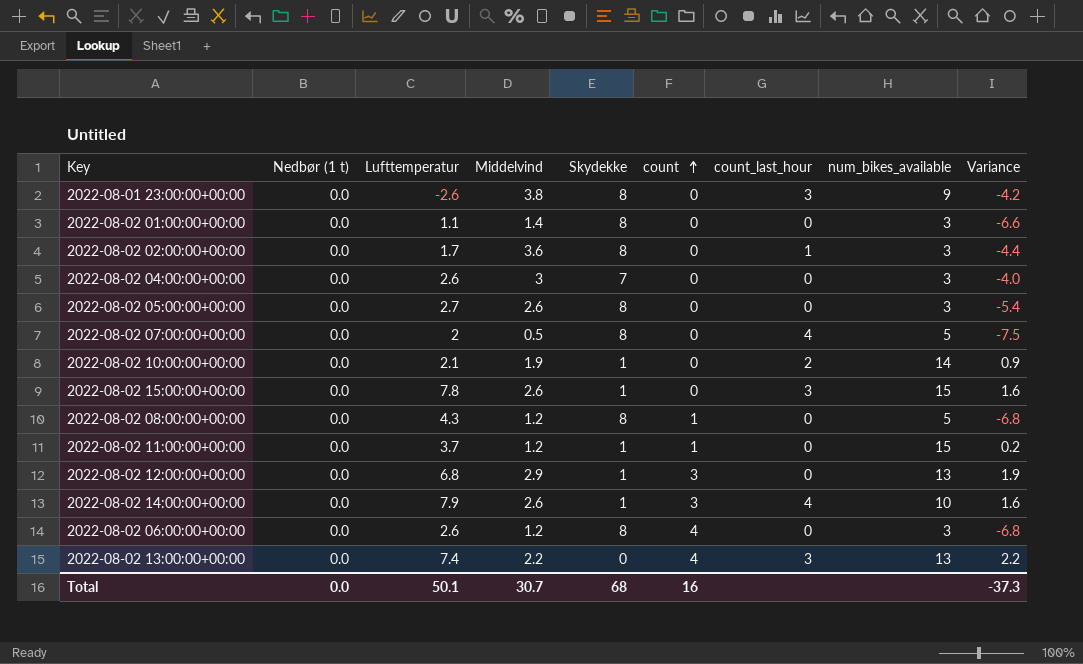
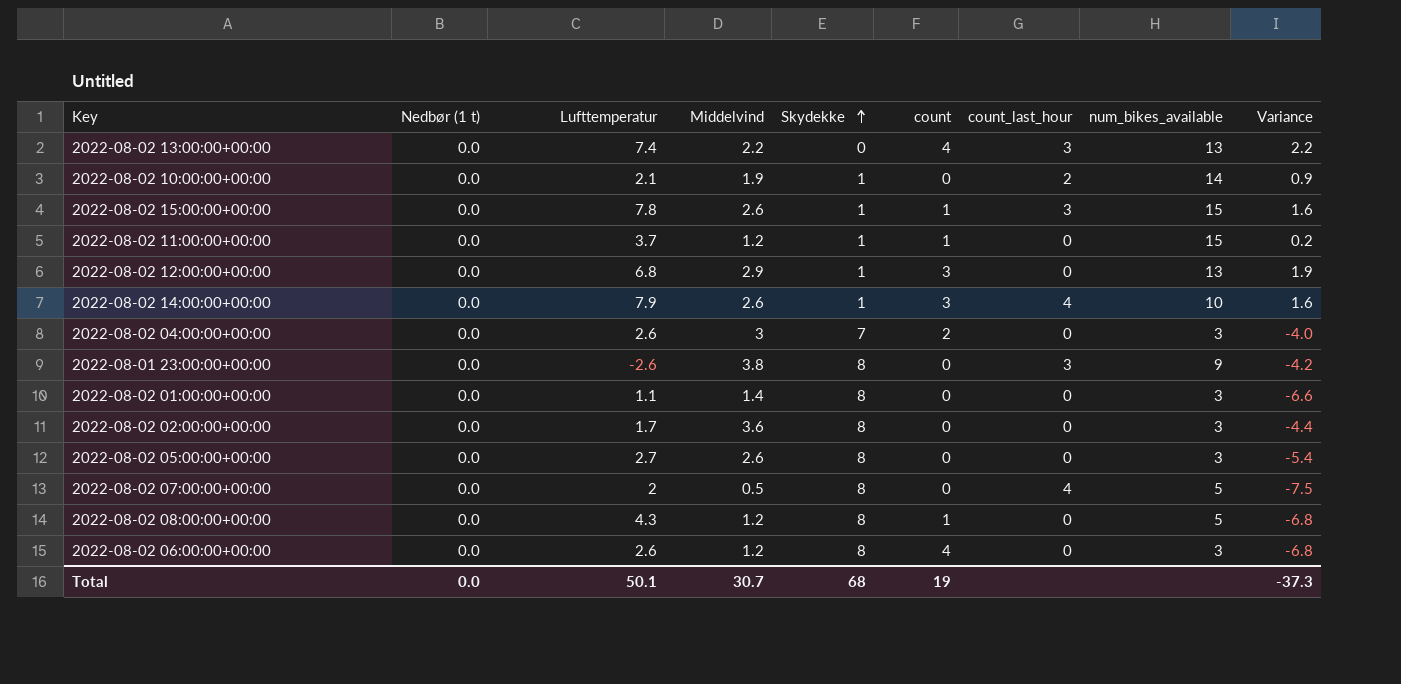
row order: count ascending -> Skydekke ascending
2022-08-02 15:00:00+00:00 | count: 0 -> 1
2022-08-02 04:00:00+00:00 | count: 0 -> 2
2022-08-02 02:00:00+00:00 | count_last_hour: 1 -> 0
Total | count: 16 -> 19

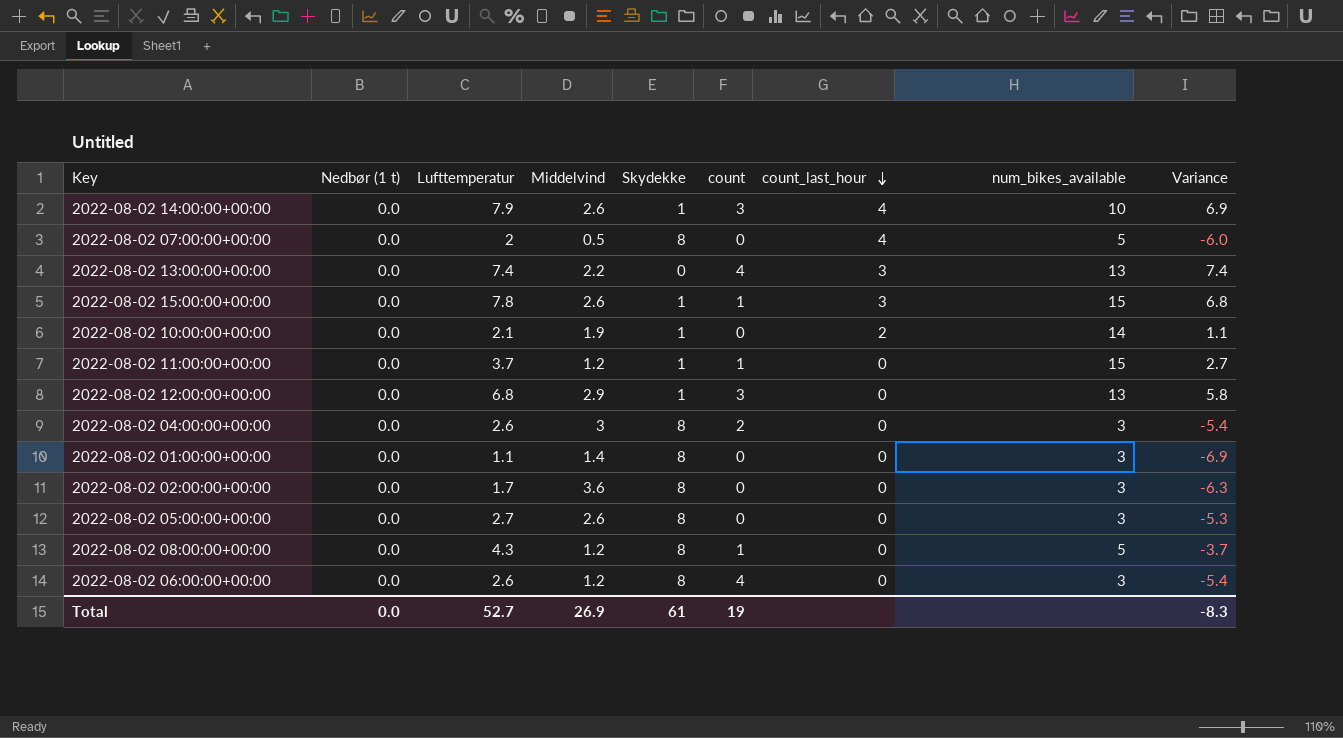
row order: Skydekke ascending -> count_last_hour descending
column Variance | formula: [Middelvind] - [Skydekke] -> [Lufttemperatur] - [Skydekke]
row 2022-08-01 23:00:00+00:00: 0.0 | -2.6 | 3.8 | 8 | 0 | 3 | 9 | -4.2 -> none
2022-08-02 04:00:00+00:00 | Skydekke: 7 -> 8
Total | Lufttemperatur: 50.1 -> 52.7
Total | Middelvind: 30.7 -> 26.9
Total | Skydekke: 68 -> 61
Total | Variance: -37.3 -> -8.3

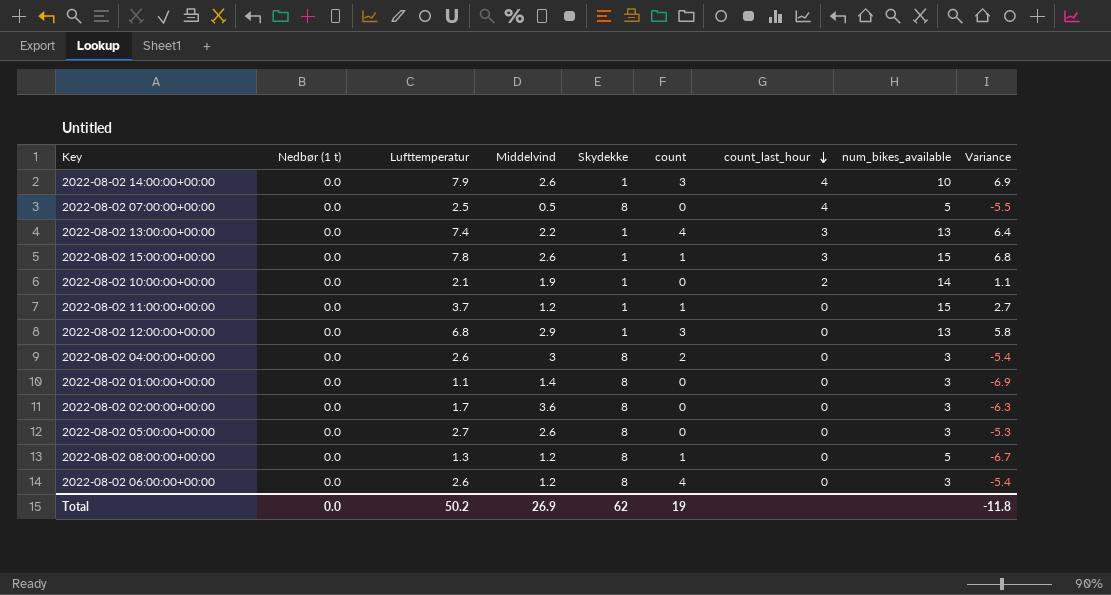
2022-08-02 07:00:00+00:00 | Lufttemperatur: 2 -> 2.5
2022-08-02 07:00:00+00:00 | Variance: -6.0 -> -5.5
2022-08-02 13:00:00+00:00 | Skydekke: 0 -> 1
2022-08-02 13:00:00+00:00 | Variance: 7.4 -> 6.4
2022-08-02 08:00:00+00:00 | Lufttemperatur: 4.3 -> 1.3
2022-08-02 08:00:00+00:00 | Variance: -3.7 -> -6.7
Total | Lufttemperatur: 52.7 -> 50.2
Total | Skydekke: 61 -> 62
Total | Variance: -8.3 -> -11.8

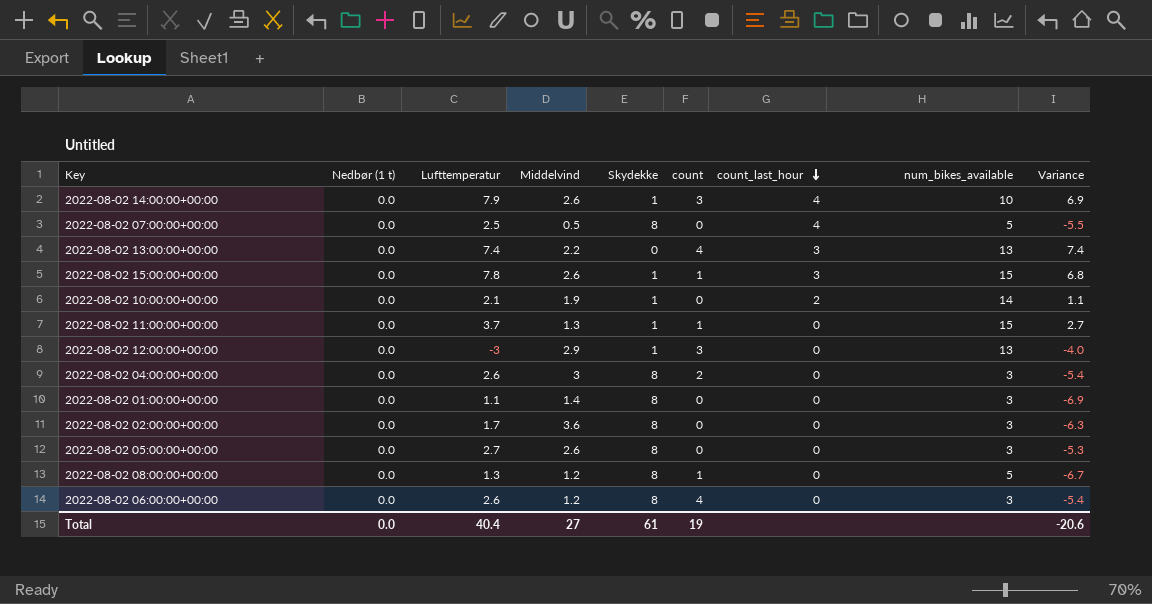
2022-08-02 13:00:00+00:00 | Skydekke: 1 -> 0
2022-08-02 13:00:00+00:00 | Variance: 6.4 -> 7.4
2022-08-02 11:00:00+00:00 | Middelvind: 1.2 -> 1.3
2022-08-02 12:00:00+00:00 | Lufttemperatur: 6.8 -> -3
2022-08-02 12:00:00+00:00 | Variance: 5.8 -> -4.0
Total | Lufttemperatur: 50.2 -> 40.4
Total | Middelvind: 26.9 -> 27
Total | Skydekke: 62 -> 61
Total | Variance: -11.8 -> -20.6

